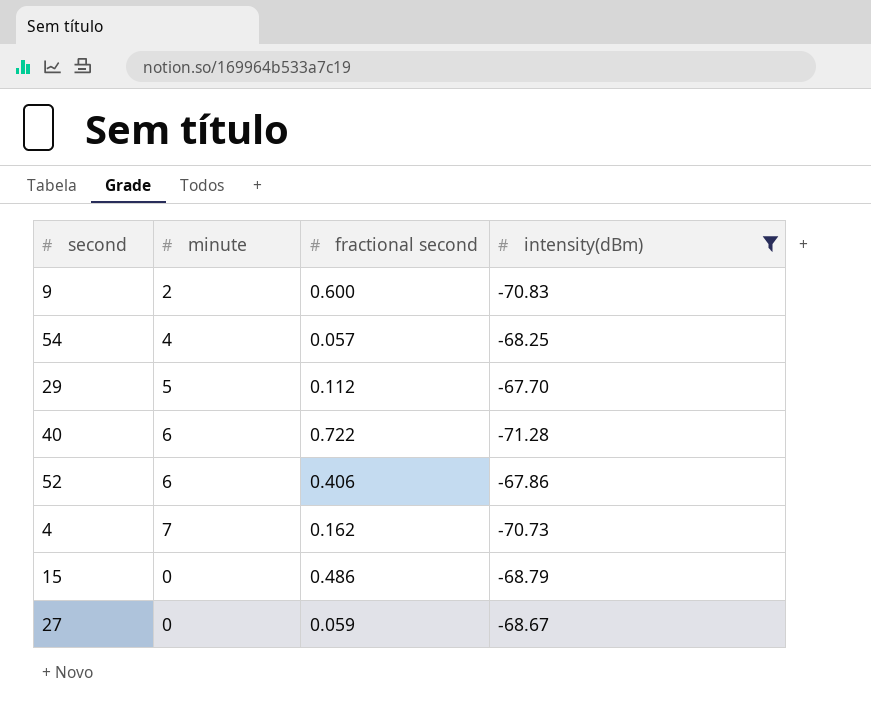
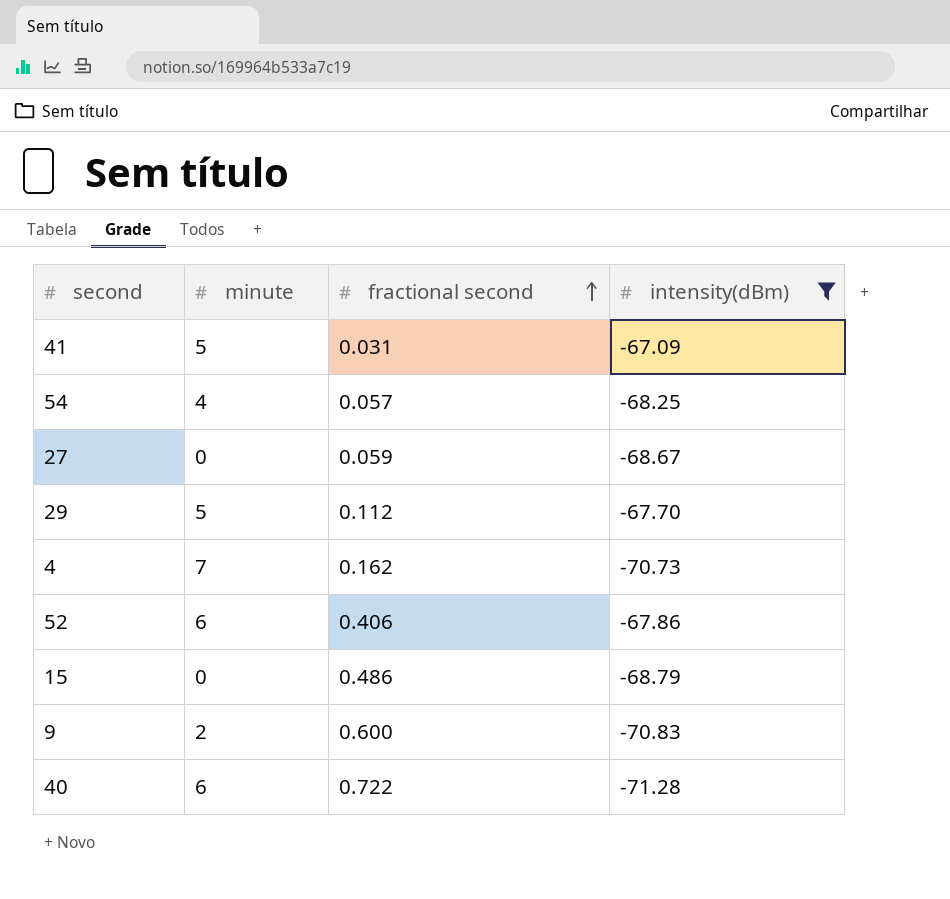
row order: none -> fractional second ascending
row 41: none -> 5 | 0.031 | -67.09

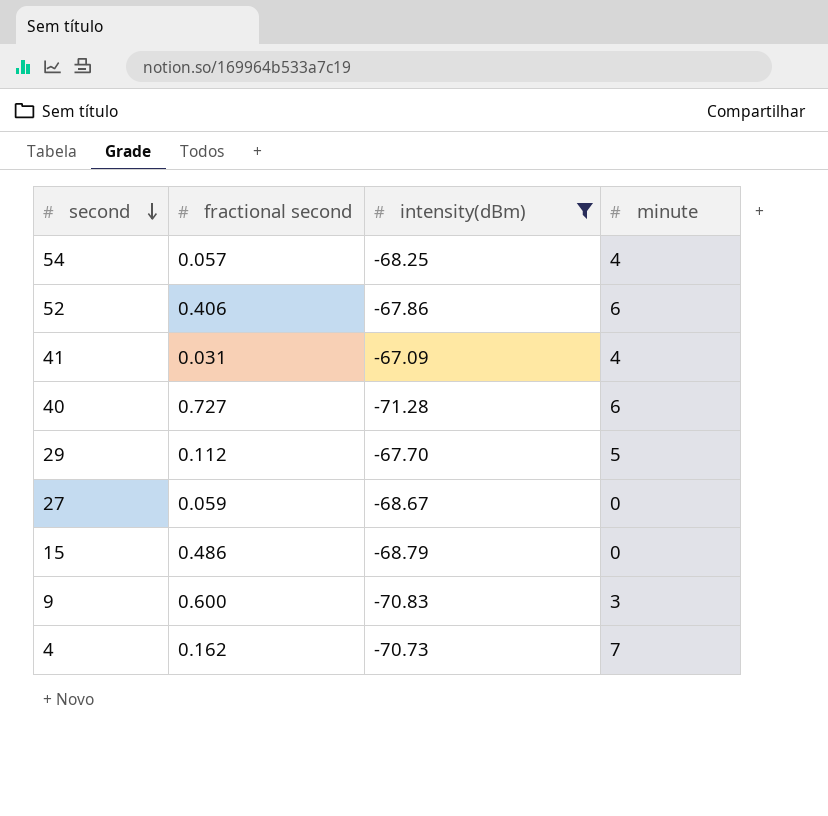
row order: fractional second ascending -> second descending
column minute | position: 2 -> 4
41 | minute: 5 -> 4
40 | fractional second: 0.722 -> 0.727
9 | minute: 2 -> 3

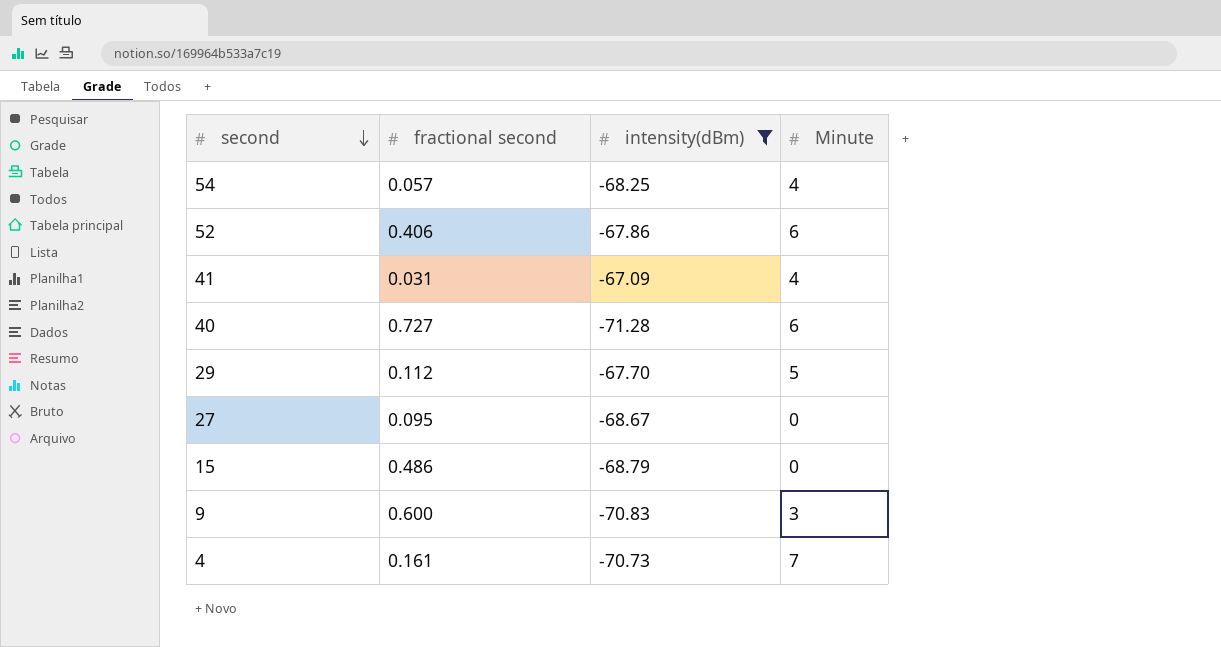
column name: minute -> Minute
27 | fractional second: 0.059 -> 0.095
4 | fractional second: 0.162 -> 0.161

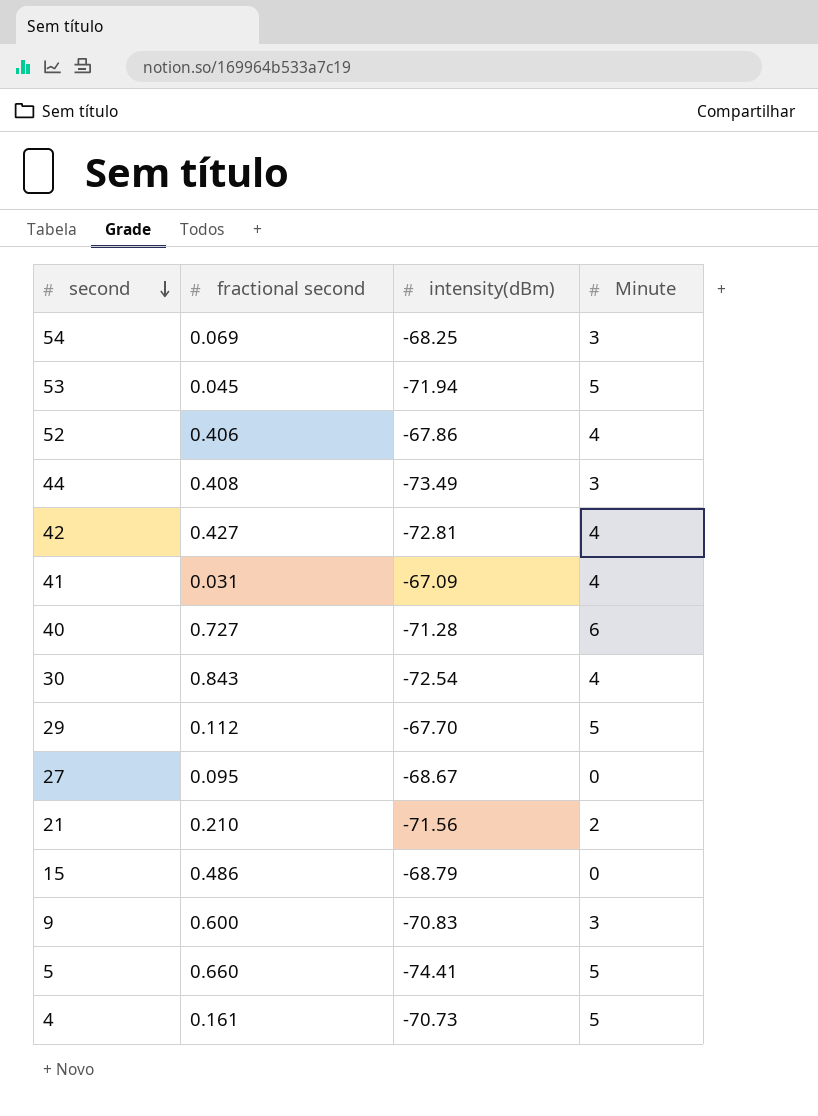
filter: intensity(dBm) >= -71.28 -> none
54 | fractional second: 0.057 -> 0.069
54 | Minute: 4 -> 3
52 | Minute: 6 -> 4
4 | Minute: 7 -> 5

